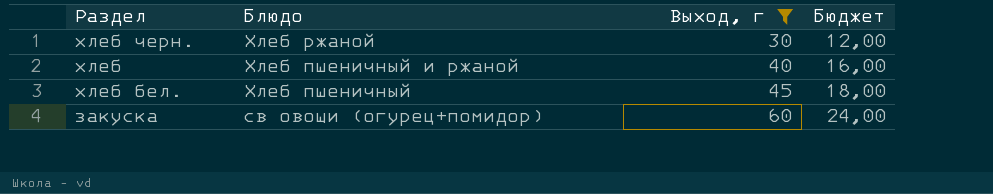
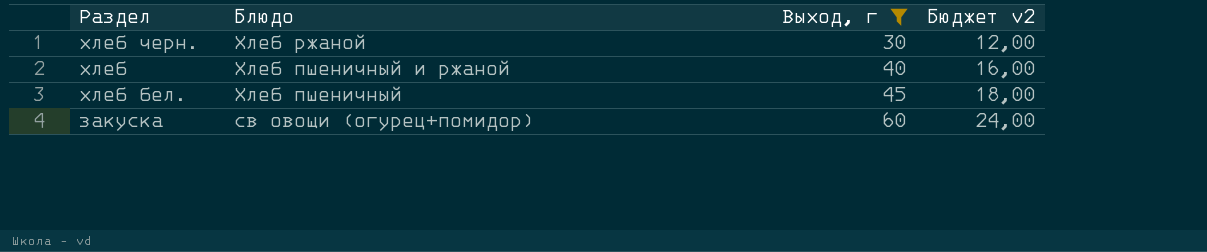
column name: Бюджет -> Бюджет v2

